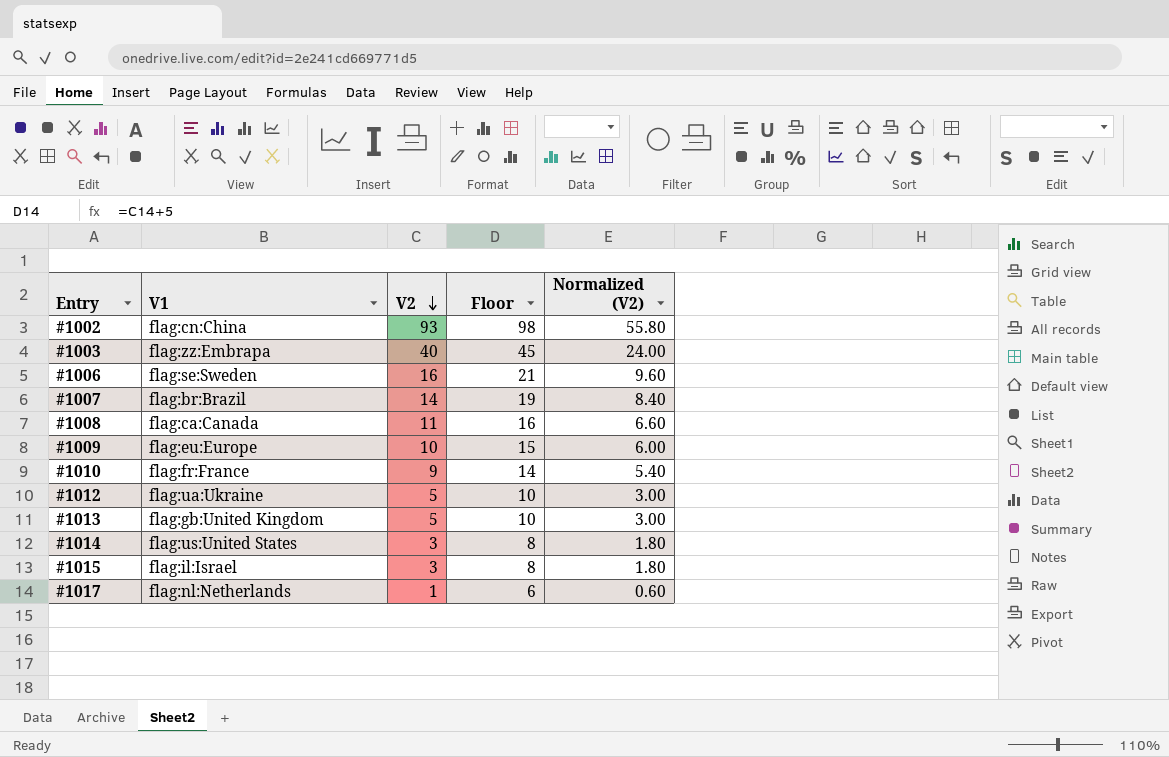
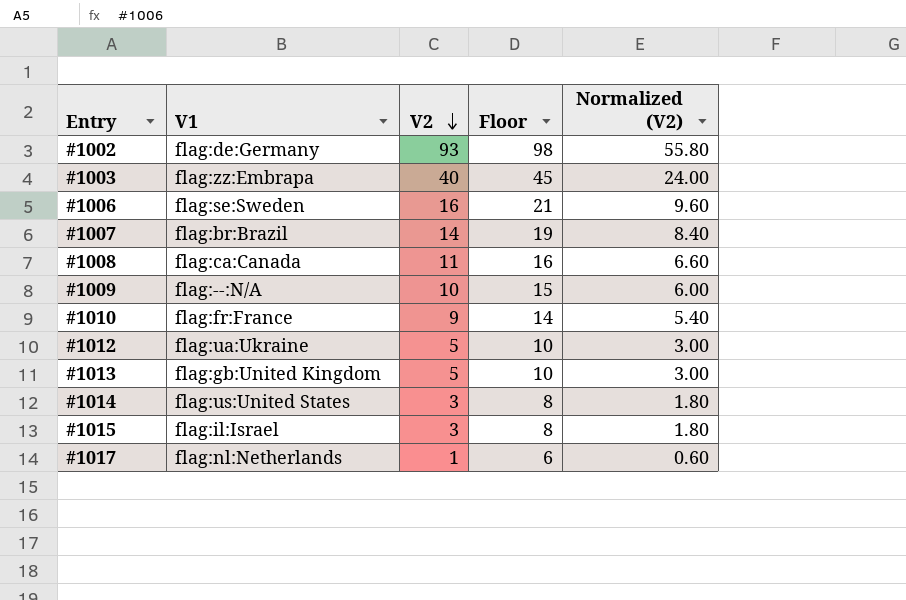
#1002 | V1: flag:cn:China -> flag:de:Germany
#1009 | V1: flag:eu:Europe -> flag:--:N/A

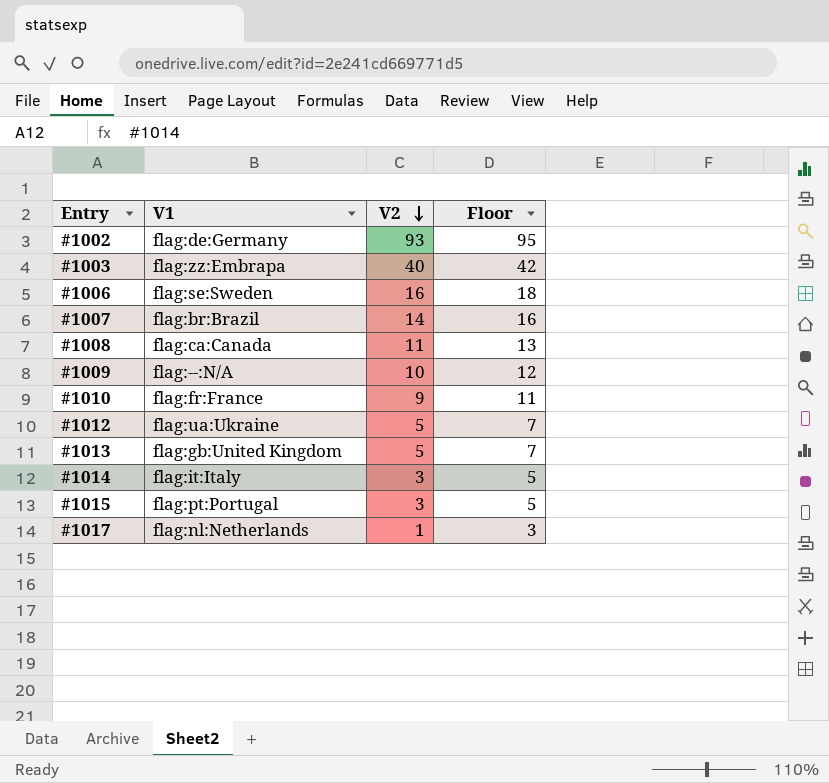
column Normalized (V2) | formula: [V2] * 0.6 -> none
column Floor | formula: [V2] + 5 -> [V2] + 2
#1014 | V1: flag:us:United States -> flag:it:Italy
#1015 | V1: flag:il:Israel -> flag:pt:Portugal

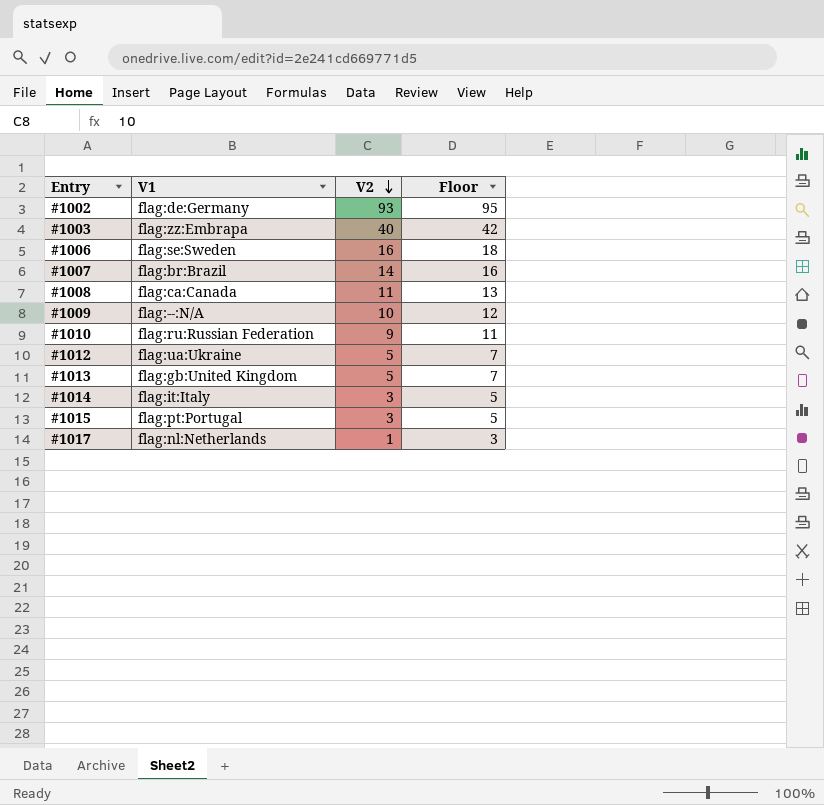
#1010 | V1: flag:fr:France -> flag:ru:Russian Federation

